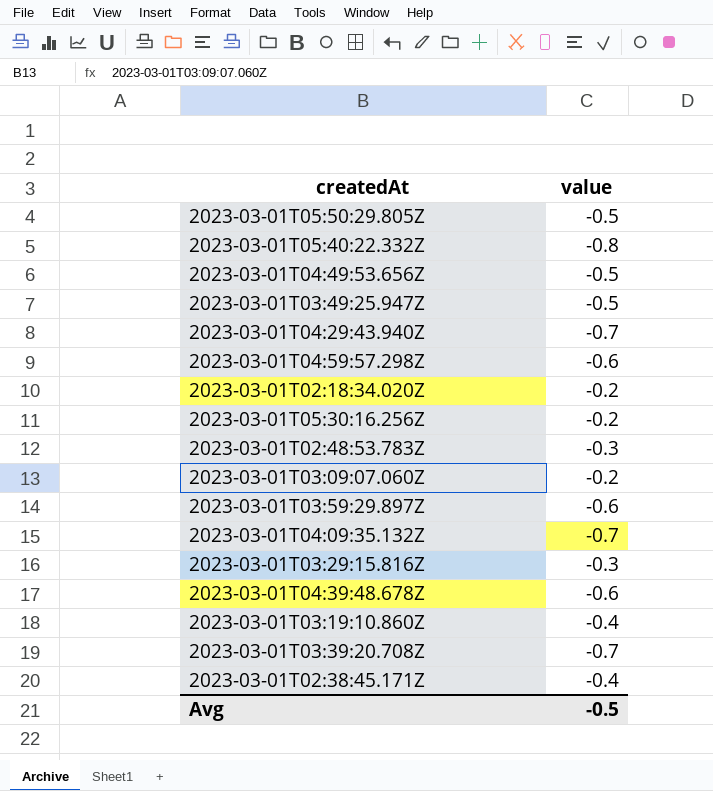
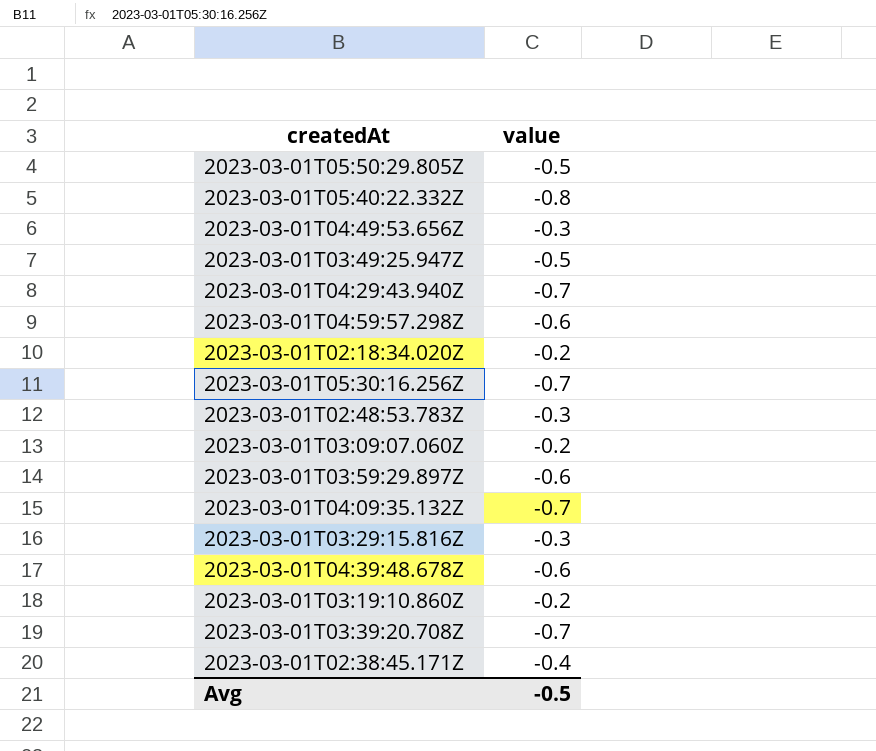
2023-03-01T04:49:53.656Z | value: -0.5 -> -0.3
2023-03-01T05:30:16.256Z | value: -0.2 -> -0.7
2023-03-01T03:19:10.860Z | value: -0.4 -> -0.2

